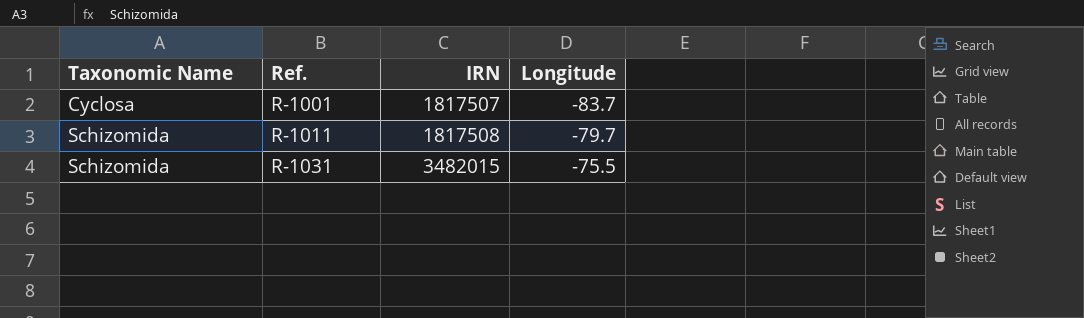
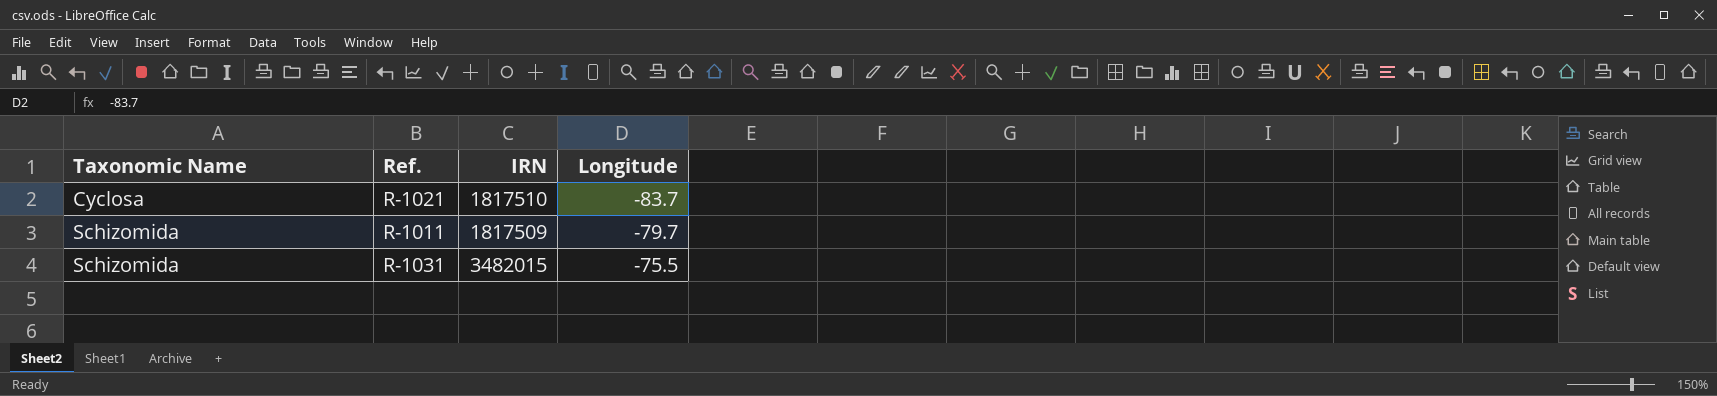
row R-1001: Cyclosa | 1817507 | -83.7 -> none
row R-1021: none -> Cyclosa | 1817510 | -83.7
R-1011 | IRN: 1817508 -> 1817509

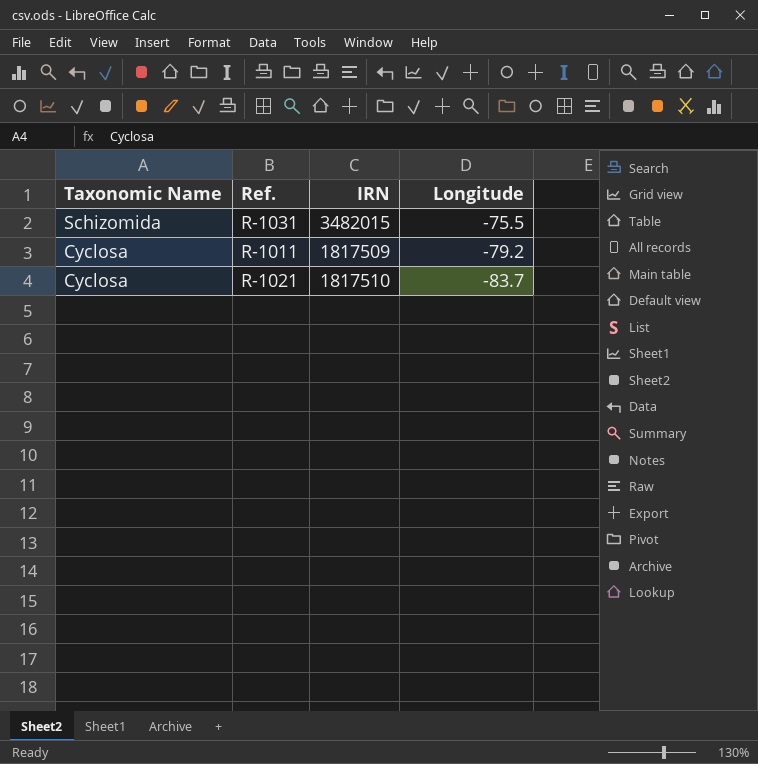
row order: Taxonomic Name ascending -> Taxonomic Name descending
R-1011 | Taxonomic Name: Schizomida -> Cyclosa
R-1011 | Longitude: -79.7 -> -79.2

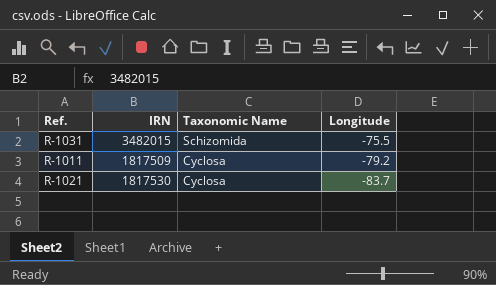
column Taxonomic Name | position: 1 -> 3
R-1021 | IRN: 1817510 -> 1817530

